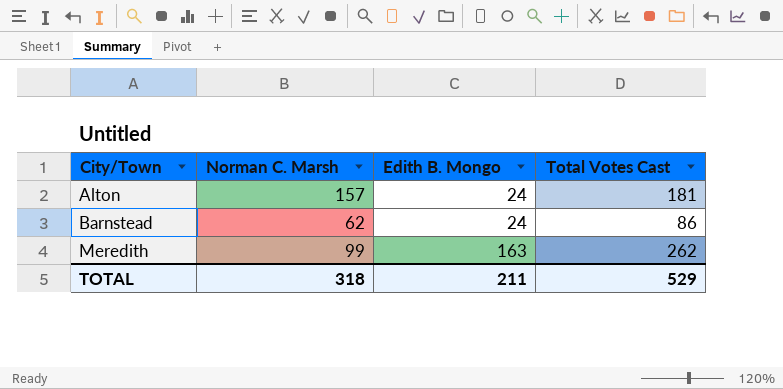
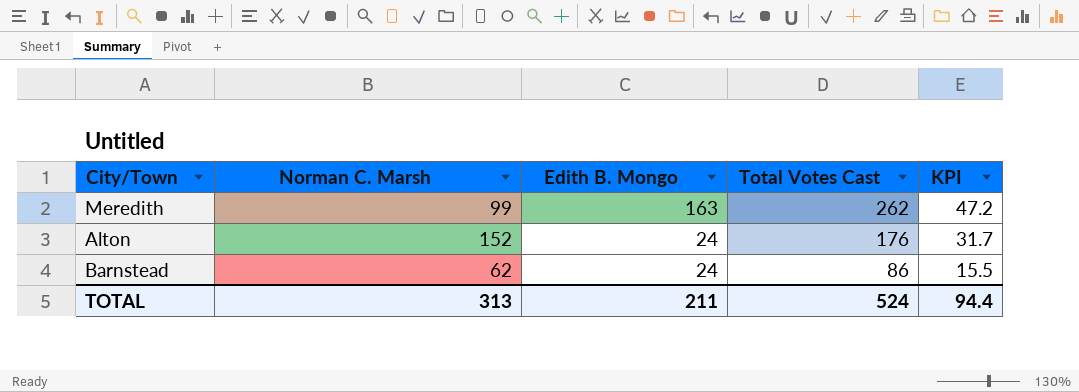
row order: City/Town ascending -> Edith B. Mongo descending
column KPI | formula: none -> [Total Votes Cast] * 0.18
Alton | Norman C. Marsh: 157 -> 152
Alton | Total Votes Cast: 181 -> 176
TOTAL | Norman C. Marsh: 318 -> 313
TOTAL | Total Votes Cast: 529 -> 524

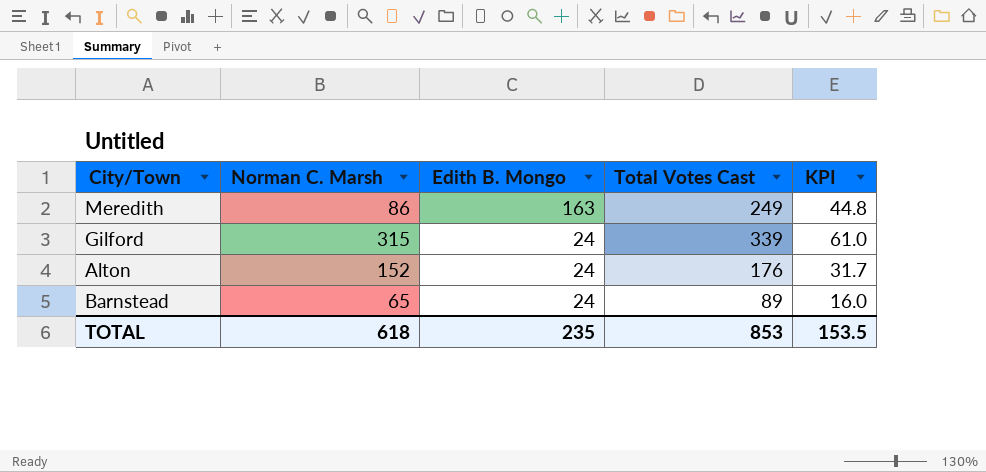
Meredith | Norman C. Marsh: 99 -> 86
Meredith | Total Votes Cast: 262 -> 249
Meredith | KPI: 47.2 -> 44.8
row Gilford: none -> 315 | 24 | 339 | 61.0
Barnstead | Norman C. Marsh: 62 -> 65
Barnstead | Total Votes Cast: 86 -> 89
Barnstead | KPI: 15.5 -> 16.0
TOTAL | Norman C. Marsh: 313 -> 618
TOTAL | Edith B. Mongo: 211 -> 235
TOTAL | Total Votes Cast: 524 -> 853
TOTAL | KPI: 94.4 -> 153.5

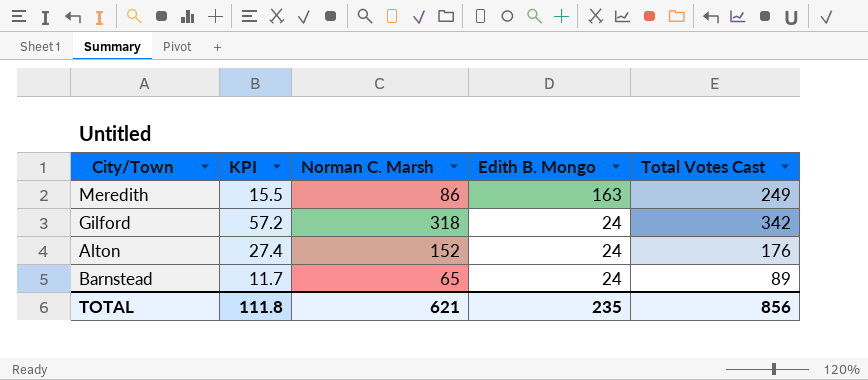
column KPI | formula: [Total Votes Cast] * 0.18 -> [Norman C. Marsh] * 0.18
column KPI | position: 5 -> 2
Gilford | Norman C. Marsh: 315 -> 318
Gilford | Total Votes Cast: 339 -> 342
TOTAL | KPI: 153.5 -> 111.8
TOTAL | Norman C. Marsh: 618 -> 621
TOTAL | Total Votes Cast: 853 -> 856

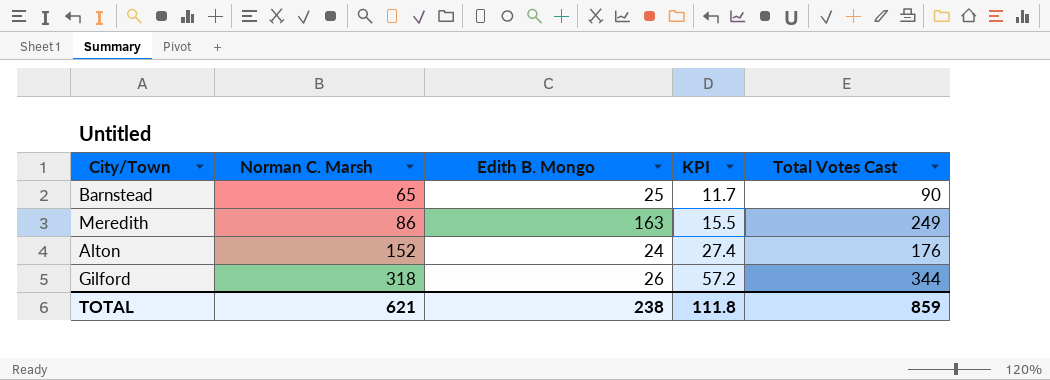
row order: Edith B. Mongo descending -> Norman C. Marsh ascending
column KPI | position: 2 -> 4
Barnstead | Edith B. Mongo: 24 -> 25
Barnstead | Total Votes Cast: 89 -> 90
Gilford | Edith B. Mongo: 24 -> 26
Gilford | Total Votes Cast: 342 -> 344
TOTAL | Edith B. Mongo: 235 -> 238
TOTAL | Total Votes Cast: 856 -> 859

